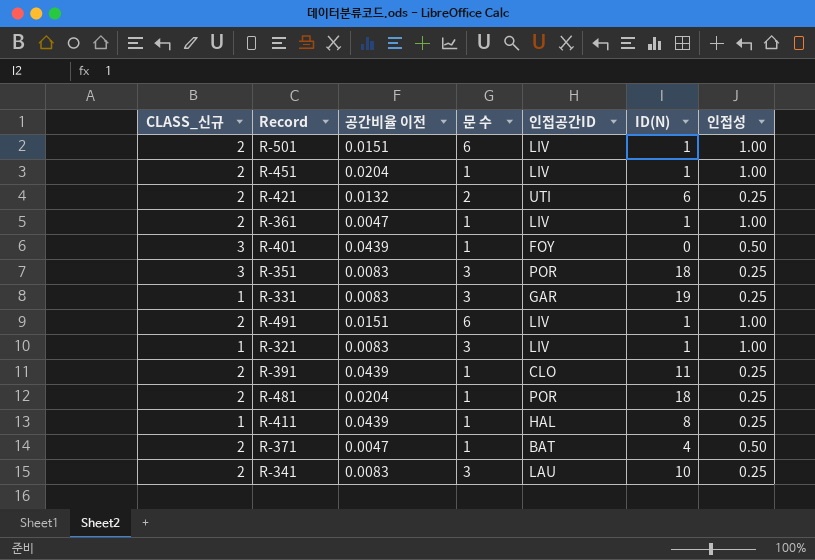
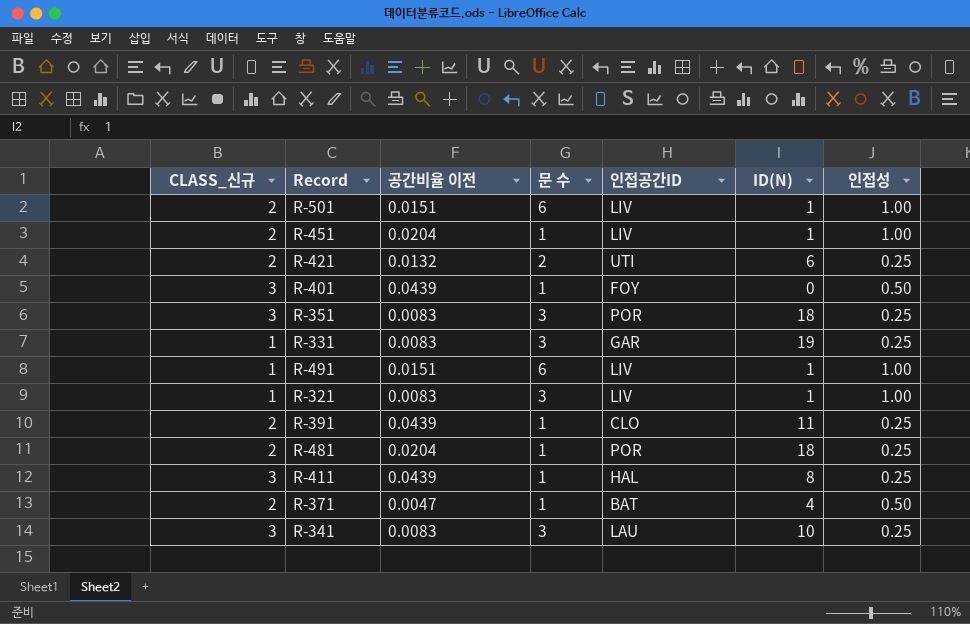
row R-361: 2 | 0.0047 | 1 | LIV | 1 | 1.00 -> none
R-491 | CLASS_신규: 2 -> 1
R-411 | CLASS_신규: 1 -> 3
R-341 | CLASS_신규: 2 -> 3

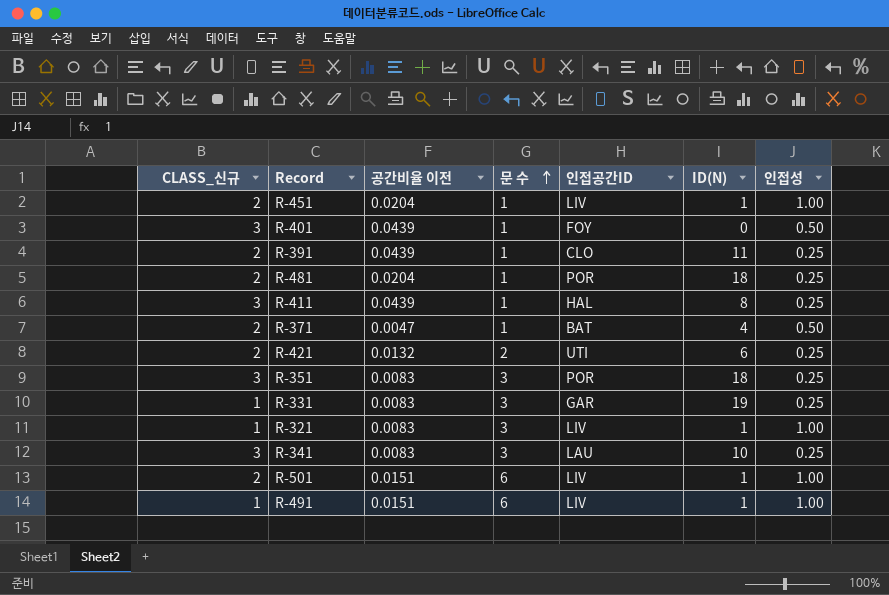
row order: none -> 문 수 ascending

